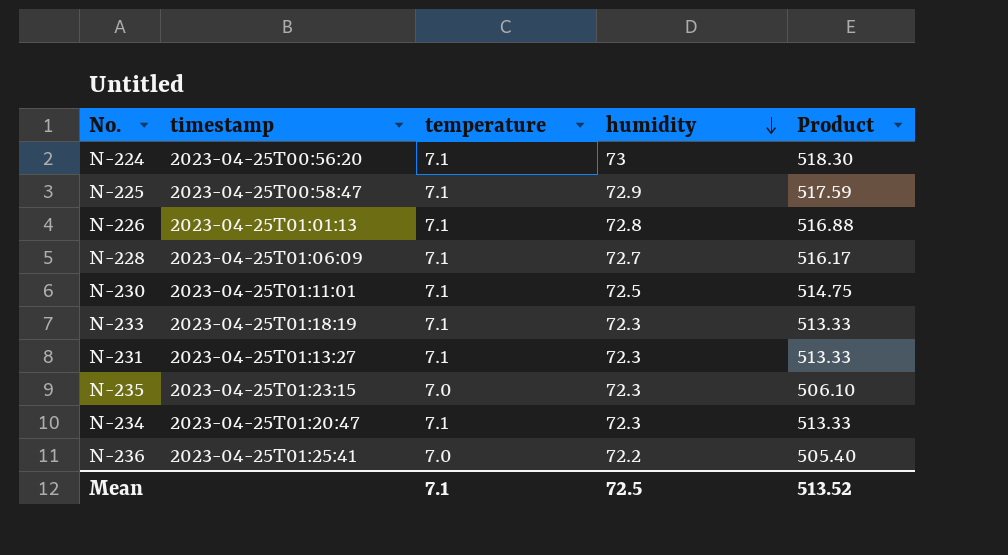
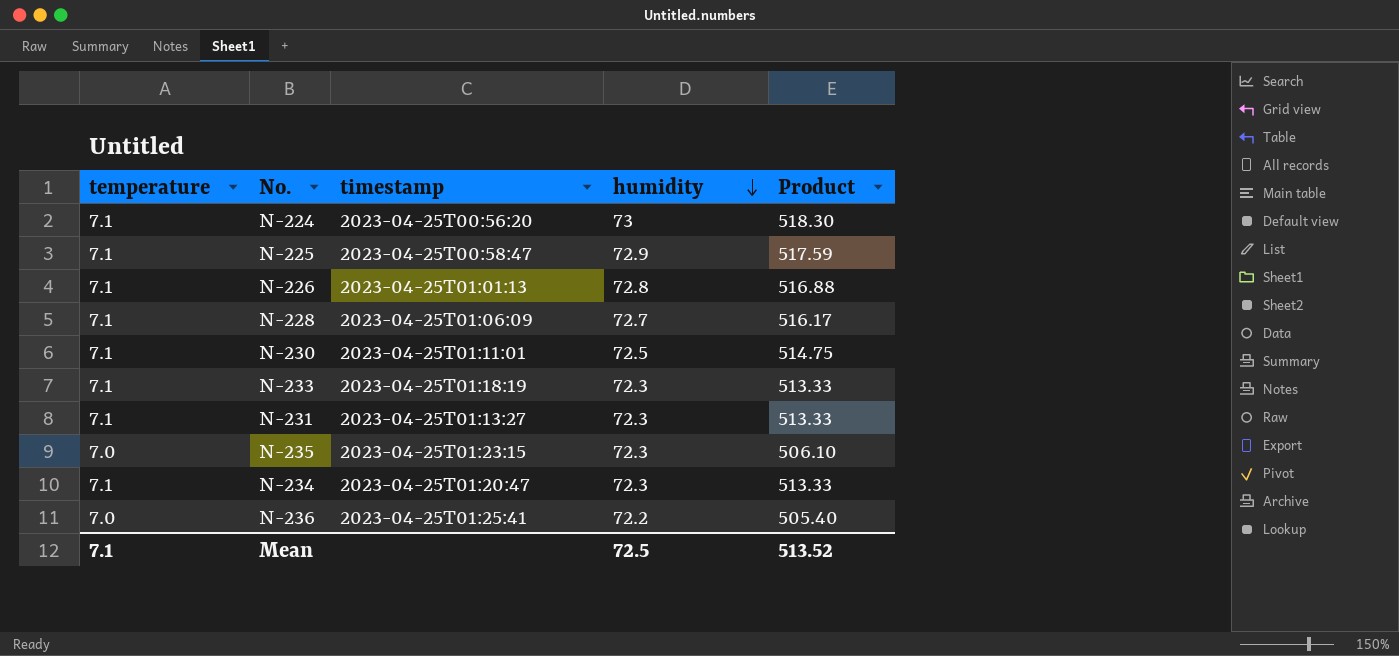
column temperature | position: 3 -> 1

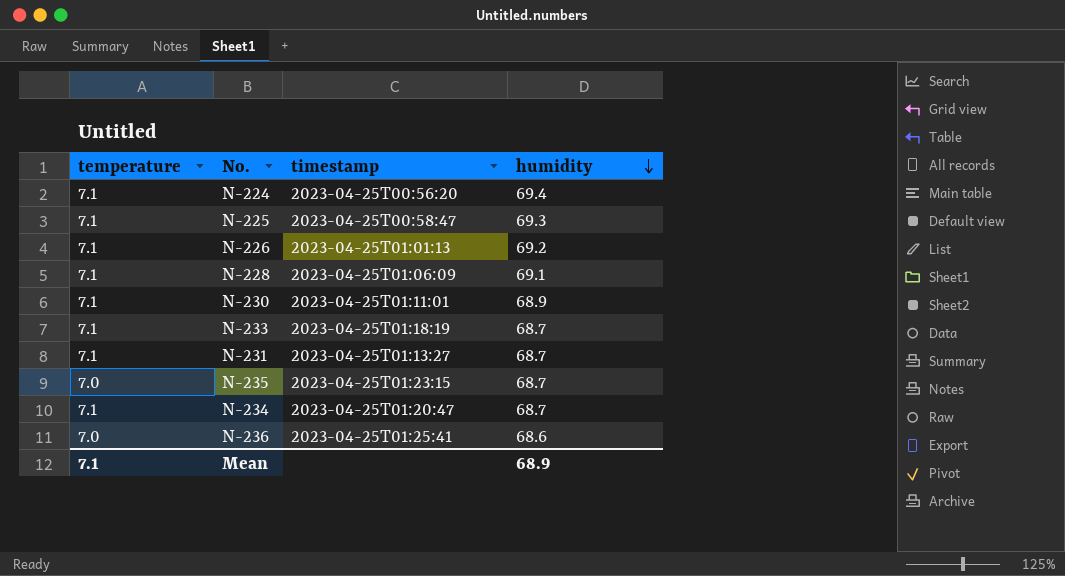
column Product | formula: [temperature] * [humidity] -> none
N-224 | humidity: 73 -> 69.4
N-225 | humidity: 72.9 -> 69.3
N-226 | humidity: 72.8 -> 69.2
N-228 | humidity: 72.7 -> 69.1
N-230 | humidity: 72.5 -> 68.9
N-233 | humidity: 72.3 -> 68.7
N-231 | humidity: 72.3 -> 68.7
N-235 | humidity: 72.3 -> 68.7
N-234 | humidity: 72.3 -> 68.7
N-236 | humidity: 72.2 -> 68.6
Mean | humidity: 72.5 -> 68.9

